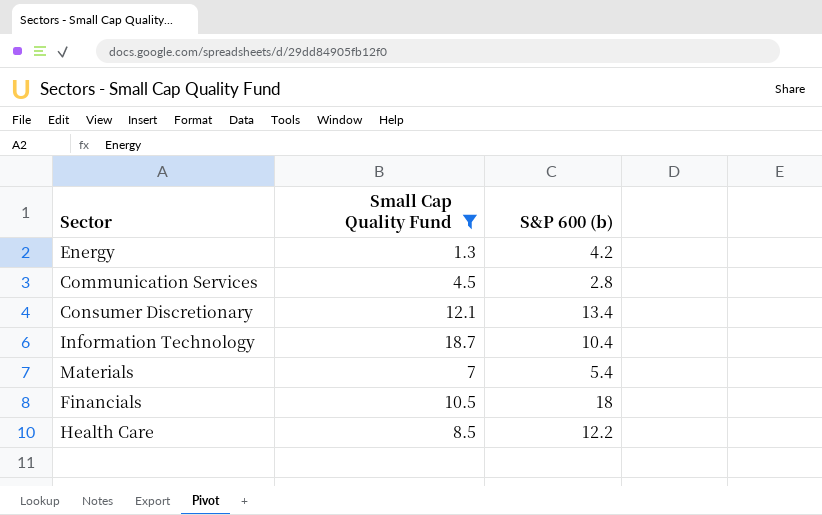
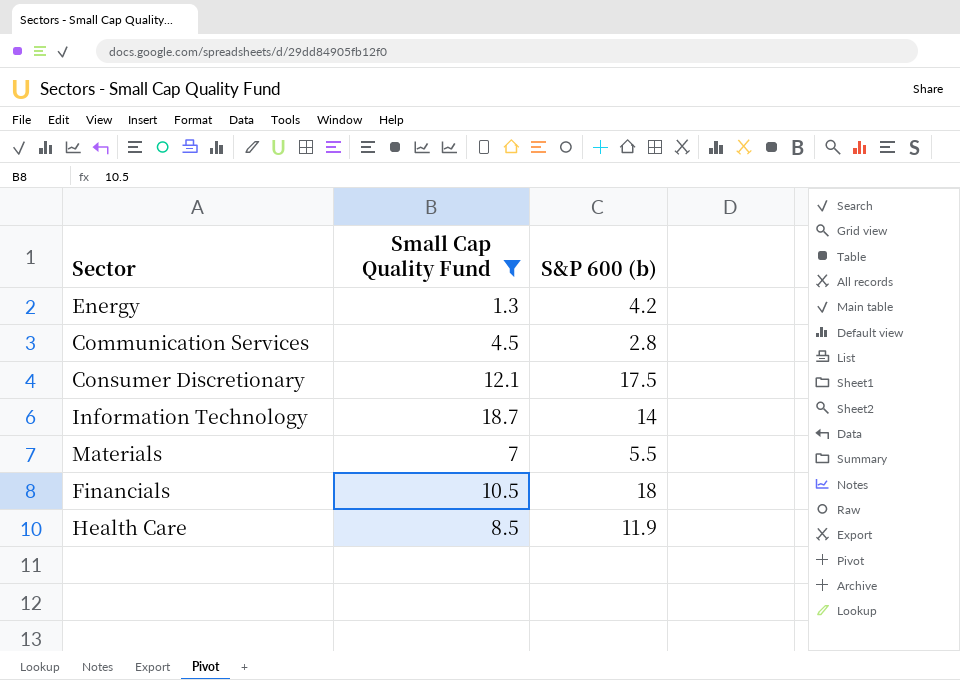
Consumer Discretionary | S&P 600 (b): 13.4 -> 17.5
Information Technology | S&P 600 (b): 10.4 -> 14
Materials | S&P 600 (b): 5.4 -> 5.5
Health Care | S&P 600 (b): 12.2 -> 11.9

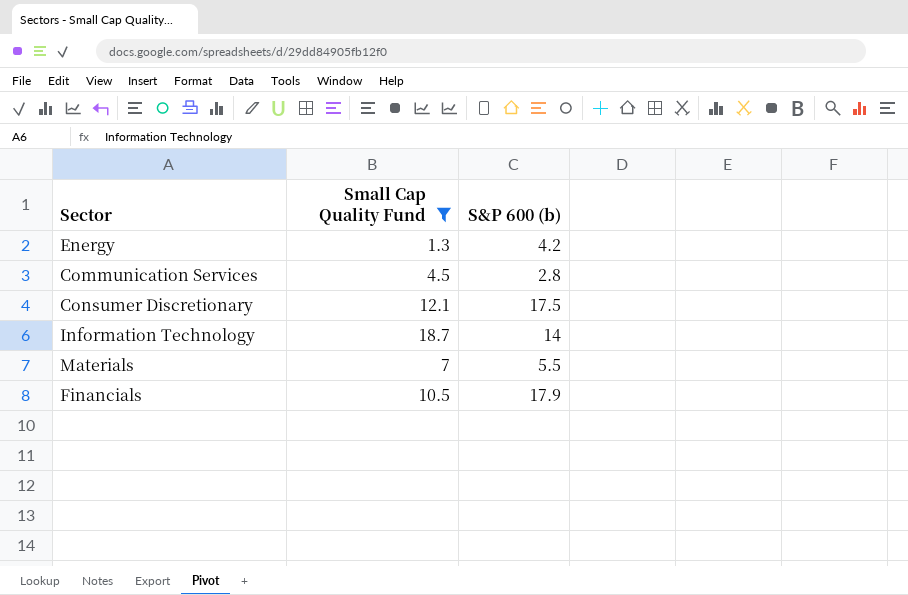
row Health Care: 8.5 | 11.9 -> none
Financials | S&P 600 (b): 18 -> 17.9

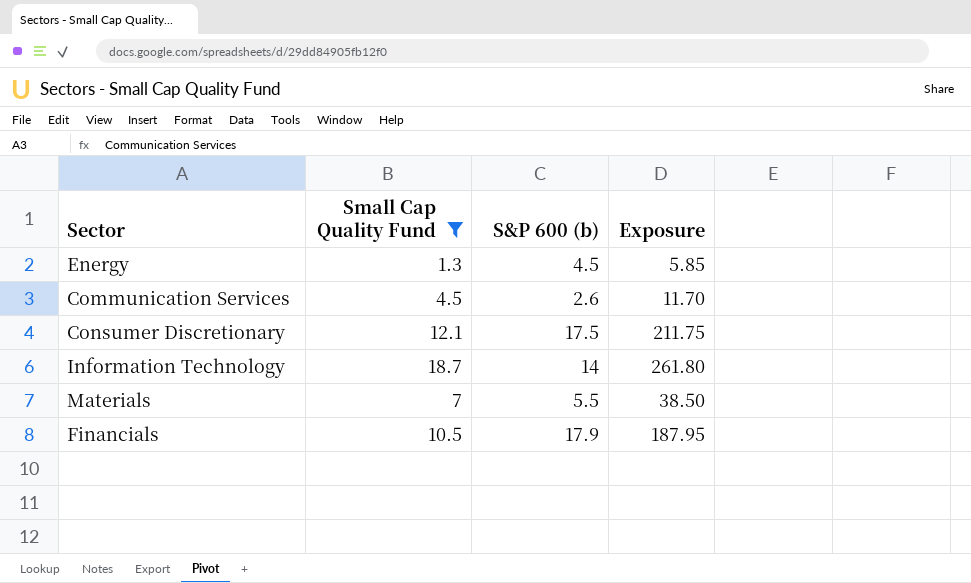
column Exposure | formula: none -> [Small Cap Quality Fund] * [S&P 600 (b)]
Energy | S&P 600 (b): 4.2 -> 4.5
Communication Services | S&P 600 (b): 2.8 -> 2.6

